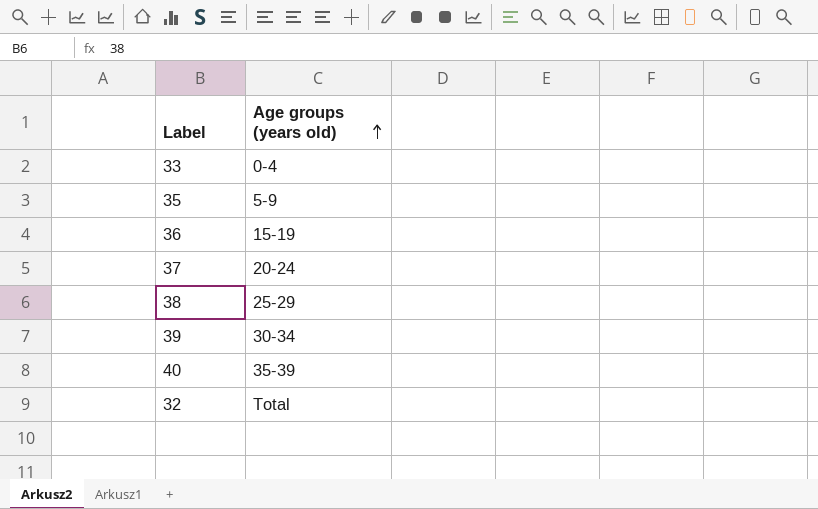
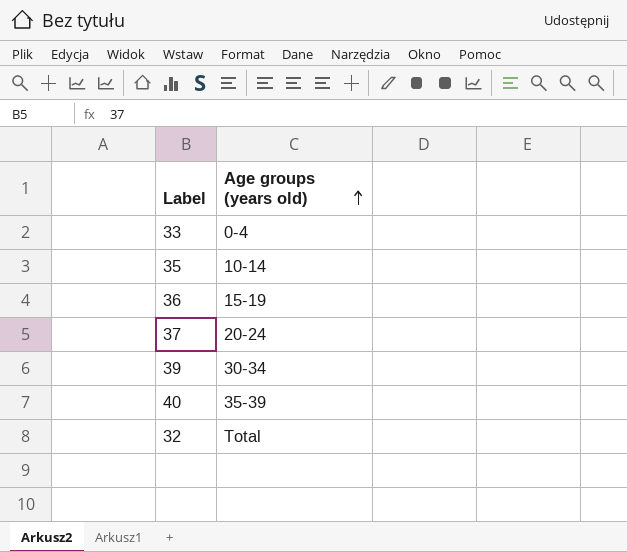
row 38: 25-29 -> none
35 | Age groups (years old): 5-9 -> 10-14

